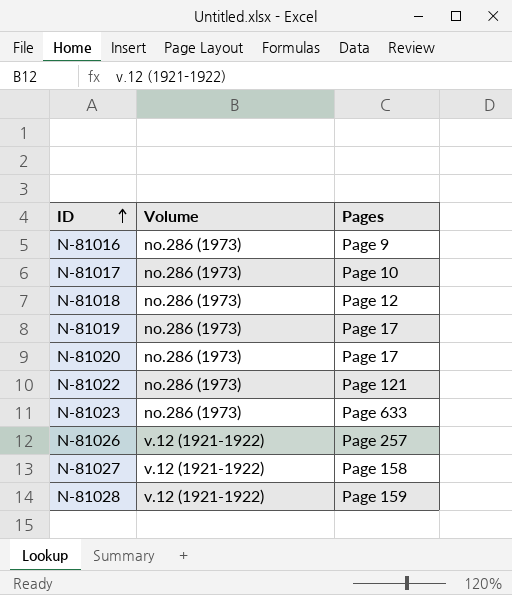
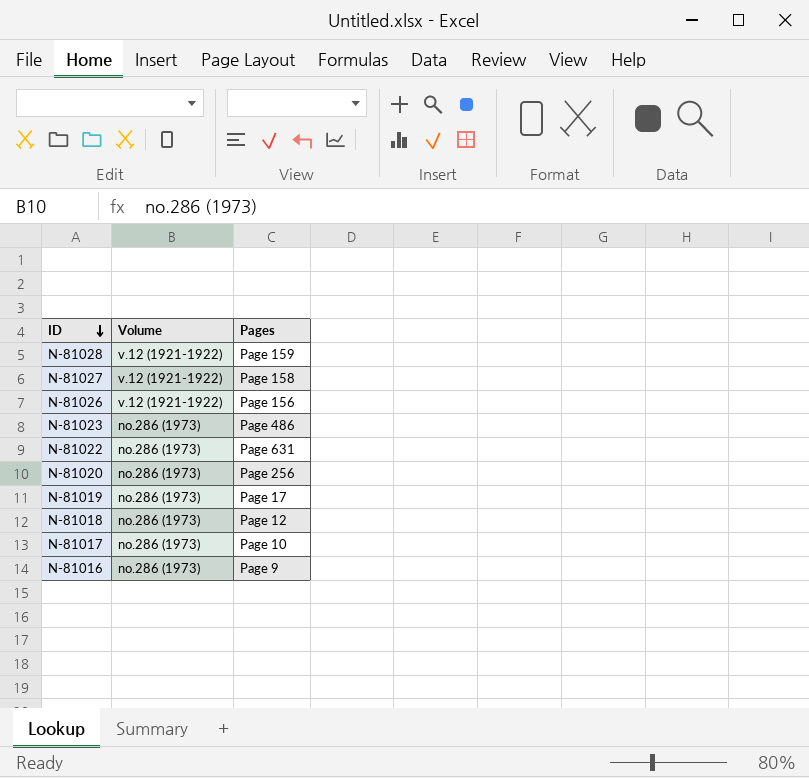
row order: ID ascending -> ID descending
N-81026 | Pages: Page 257 -> Page 156
N-81023 | Pages: Page 633 -> Page 486
N-81022 | Pages: Page 121 -> Page 631
N-81020 | Pages: Page 17 -> Page 256

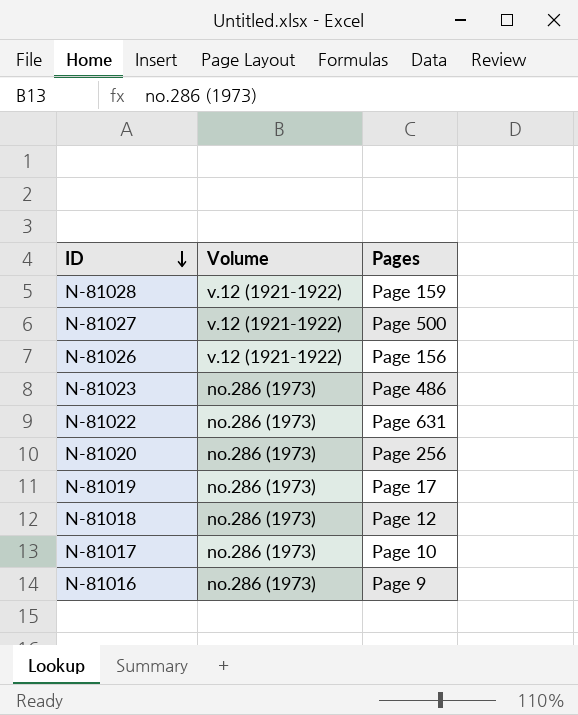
N-81027 | Pages: Page 158 -> Page 500

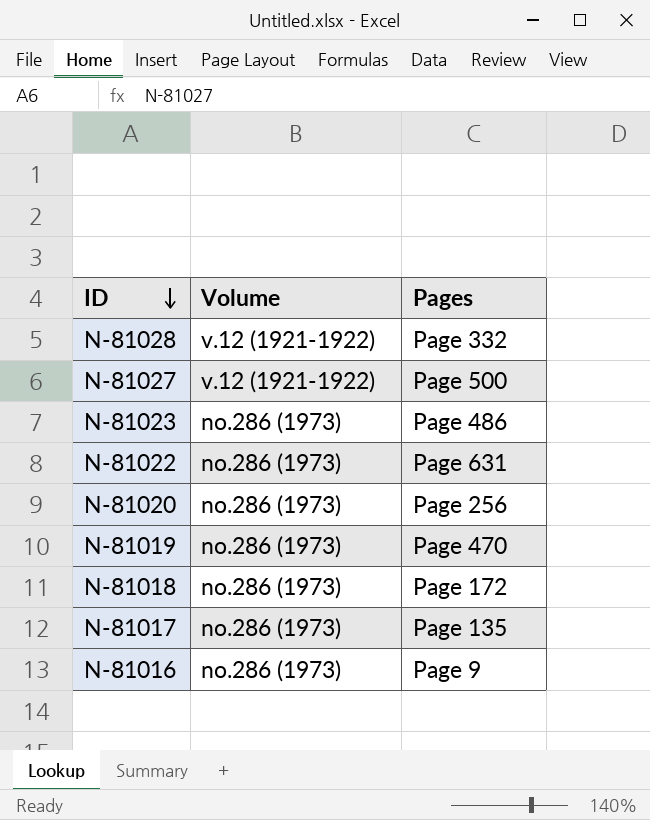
row N-81026: v.12 (1921-1922) | Page 156 -> none
N-81028 | Pages: Page 159 -> Page 332
N-81019 | Pages: Page 17 -> Page 470
N-81018 | Pages: Page 12 -> Page 172
N-81017 | Pages: Page 10 -> Page 135

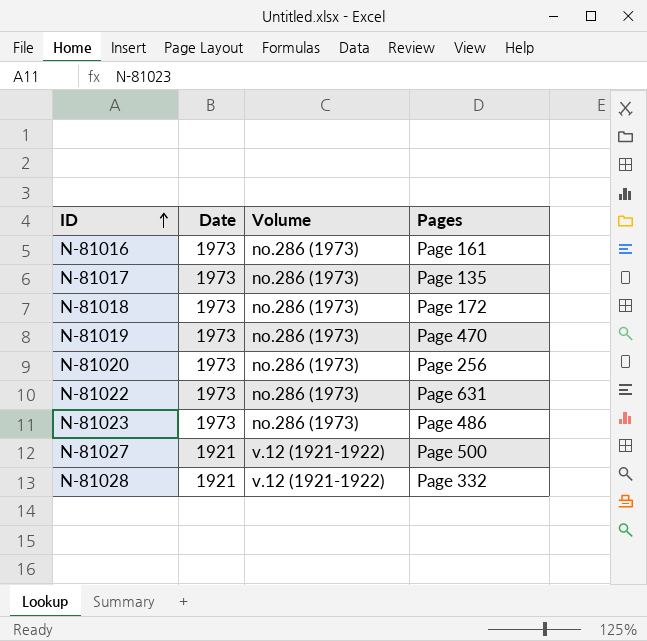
row order: ID descending -> ID ascending
column Date | position: none -> 2
N-81016 | Pages: Page 9 -> Page 161

